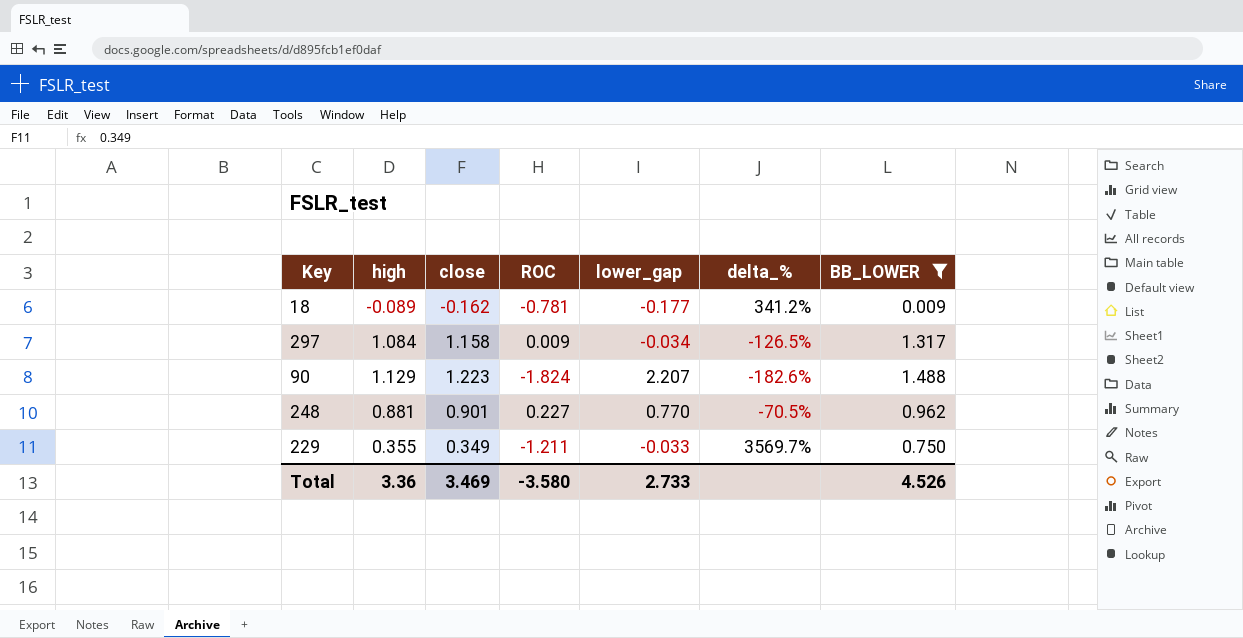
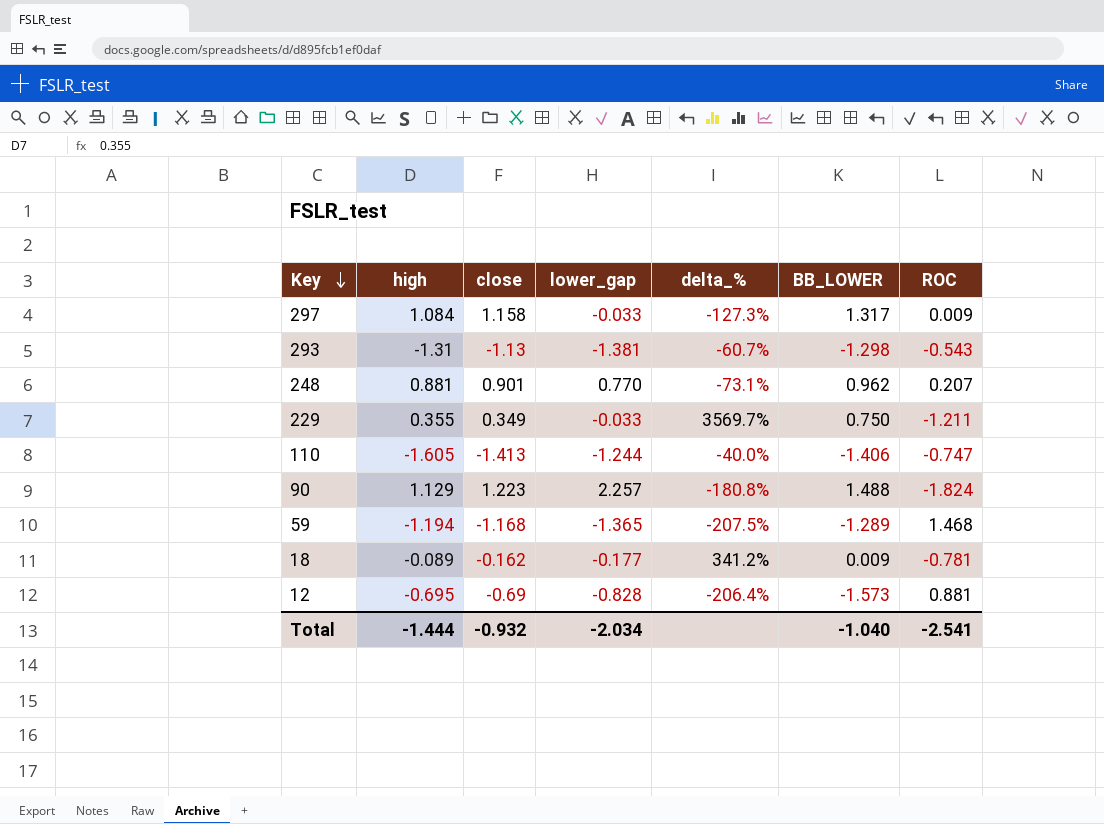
filter: BB_LOWER >= 0.009 -> none
row order: none -> Key descending
column ROC | position: 4 -> 7
297 | lower_gap: -0.034 -> -0.033
297 | delta_%: -126.5% -> -127.3%
248 | delta_%: -70.5% -> -73.1%
248 | ROC: 0.227 -> 0.207
90 | lower_gap: 2.207 -> 2.257
90 | delta_%: -182.6% -> -180.8%
Total | high: 3.36 -> -1.444
Total | close: 3.469 -> -0.932
Total | lower_gap: 2.733 -> -2.034
Total | BB_LOWER: 4.526 -> -1.040
Total | ROC: -3.580 -> -2.541

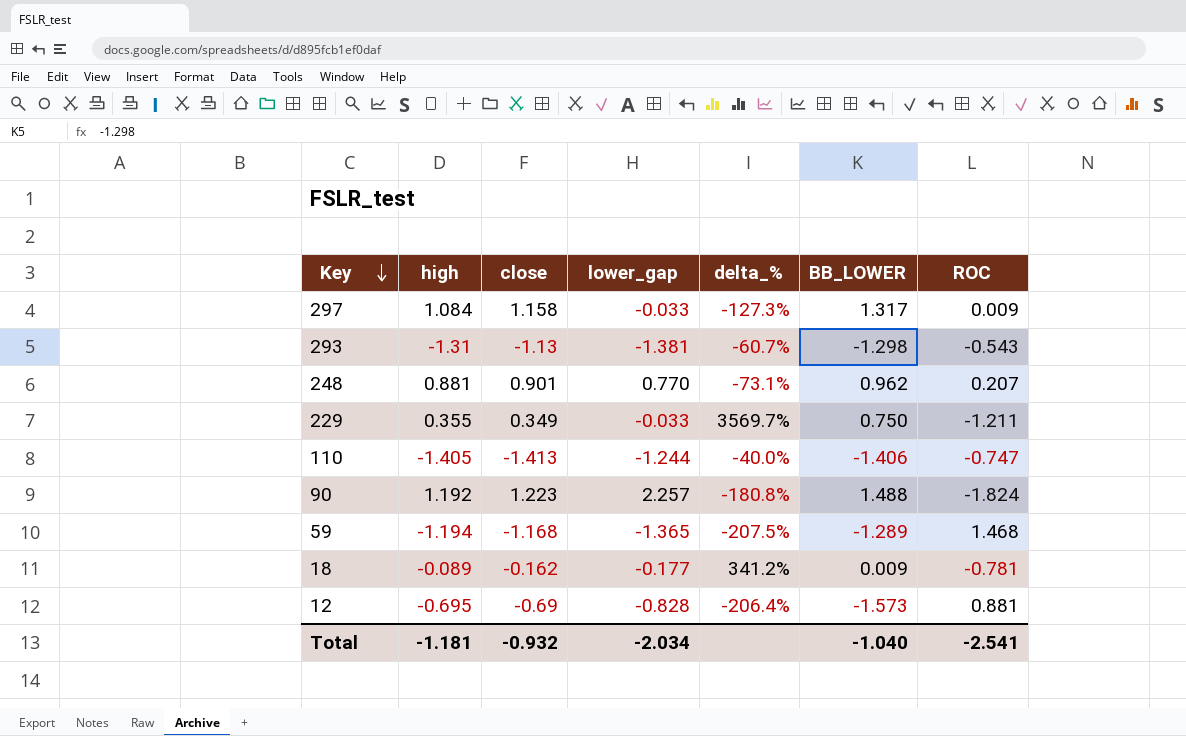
110 | high: -1.605 -> -1.405
90 | high: 1.129 -> 1.192
Total | high: -1.444 -> -1.181

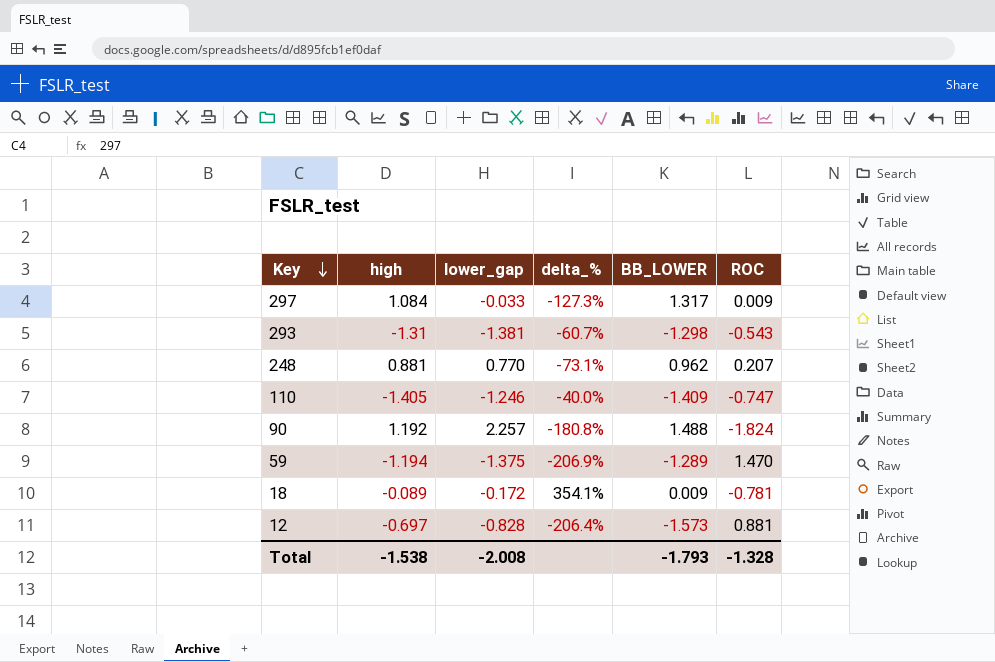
column close | position: 3 -> none
row 229: 0.355 | 0.349 | -0.033 | 3569.7% | 0.750 | -1.211 -> none
110 | lower_gap: -1.244 -> -1.246
110 | BB_LOWER: -1.406 -> -1.409
59 | lower_gap: -1.365 -> -1.375
59 | delta_%: -207.5% -> -206.9%
59 | ROC: 1.468 -> 1.470
18 | lower_gap: -0.177 -> -0.172
18 | delta_%: 341.2% -> 354.1%
12 | high: -0.695 -> -0.697
Total | high: -1.181 -> -1.538
Total | lower_gap: -2.034 -> -2.008
Total | BB_LOWER: -1.040 -> -1.793
Total | ROC: -2.541 -> -1.328

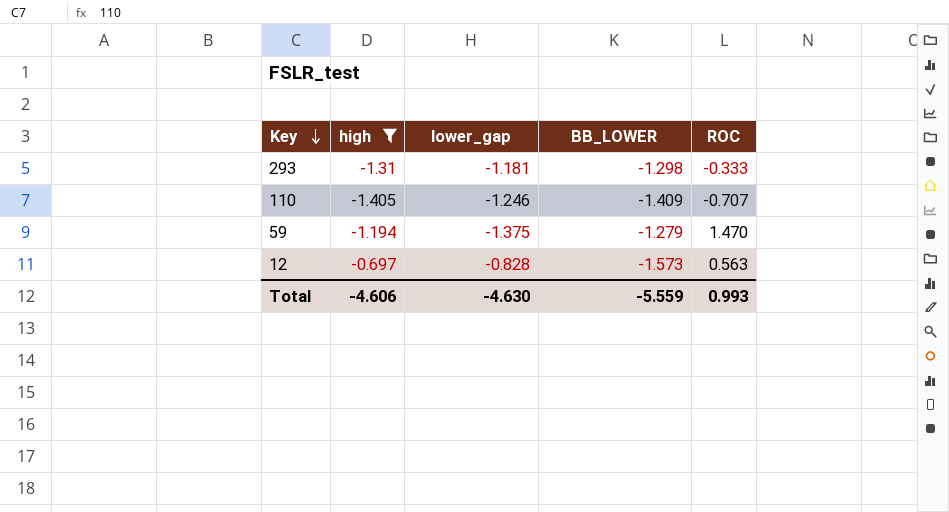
filter: none -> high <= -0.697
column delta_% | formula: ([ROC] - [lower_gap]) / [lower_gap] -> none
293 | lower_gap: -1.381 -> -1.181
293 | ROC: -0.543 -> -0.333
110 | ROC: -0.747 -> -0.707
59 | BB_LOWER: -1.289 -> -1.279
12 | ROC: 0.881 -> 0.563
Total | high: -1.538 -> -4.606
Total | lower_gap: -2.008 -> -4.630
Total | BB_LOWER: -1.793 -> -5.559
Total | ROC: -1.328 -> 0.993

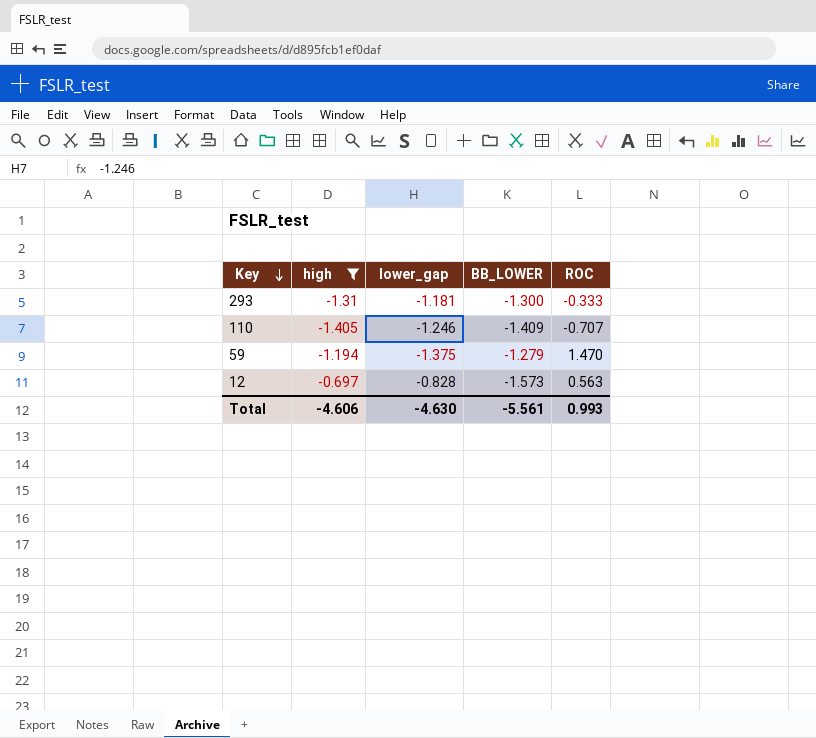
293 | BB_LOWER: -1.298 -> -1.300
Total | BB_LOWER: -5.559 -> -5.561

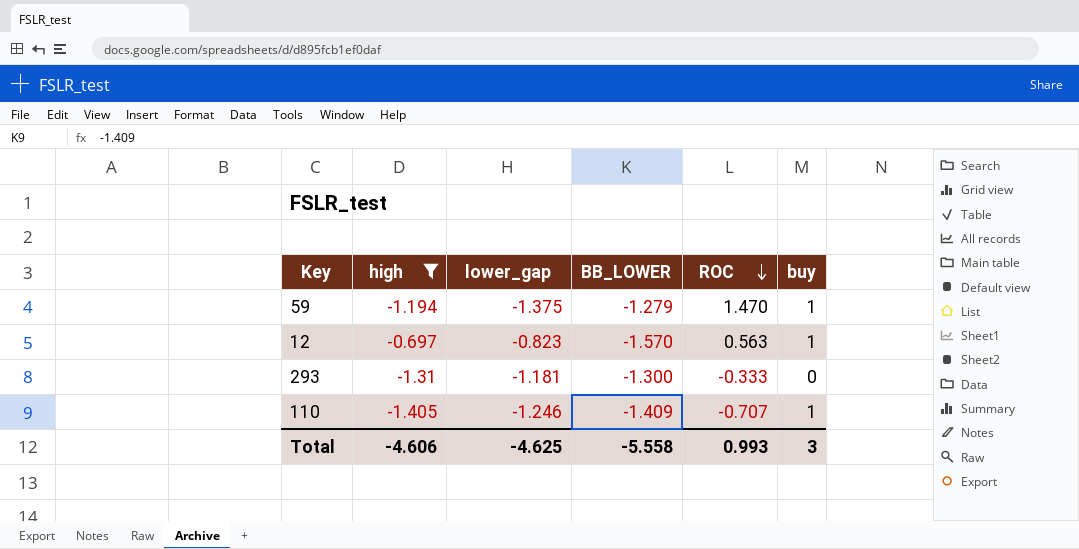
row order: Key descending -> ROC descending
column buy | position: none -> 6
12 | lower_gap: -0.828 -> -0.823
12 | BB_LOWER: -1.573 -> -1.570
Total | lower_gap: -4.630 -> -4.625
Total | BB_LOWER: -5.561 -> -5.558

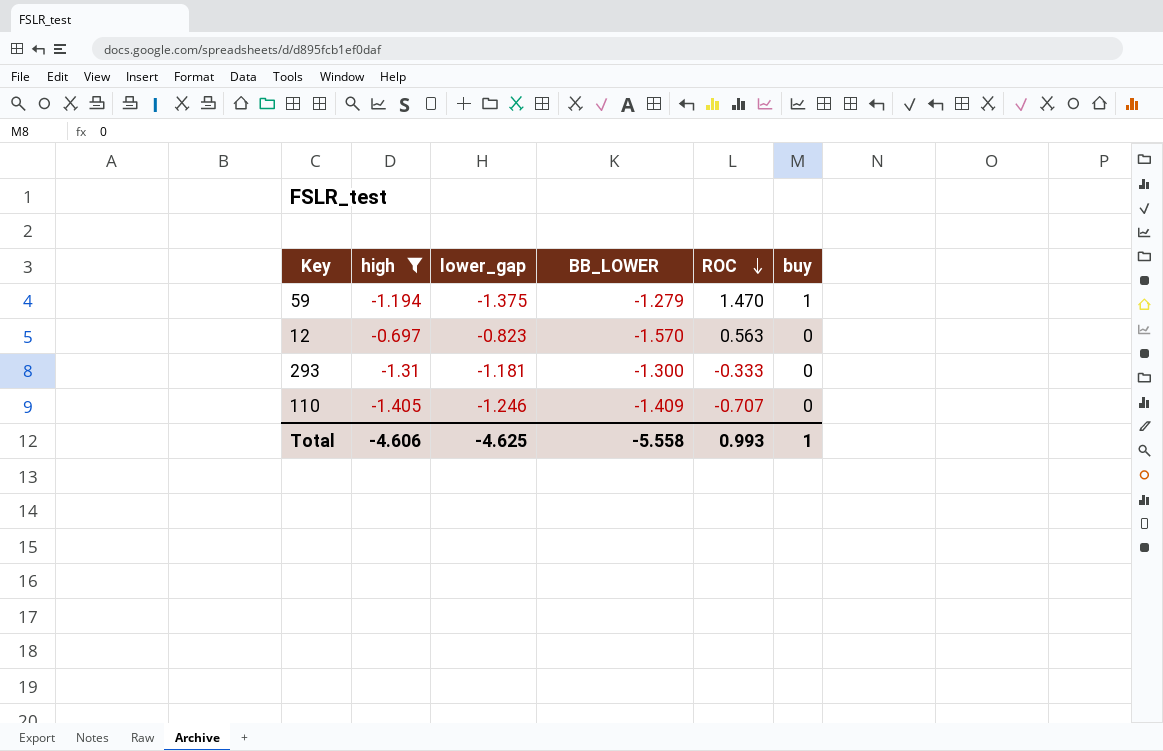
12 | buy: 1 -> 0
110 | buy: 1 -> 0
Total | buy: 3 -> 1

